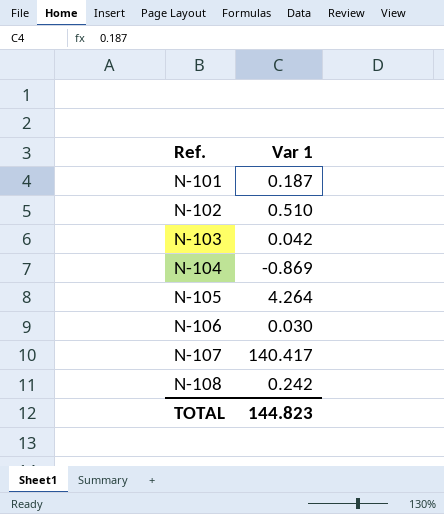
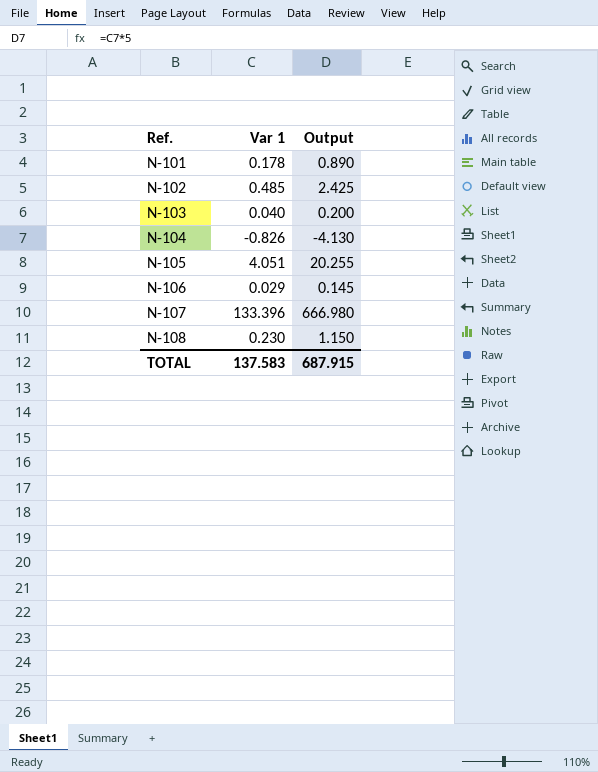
column Output | formula: none -> [Var 1] * 5
N-101 | Var 1: 0.187 -> 0.178
N-102 | Var 1: 0.510 -> 0.485
N-103 | Var 1: 0.042 -> 0.040
N-104 | Var 1: -0.869 -> -0.826
N-105 | Var 1: 4.264 -> 4.051
N-106 | Var 1: 0.030 -> 0.029
N-107 | Var 1: 140.417 -> 133.396
N-108 | Var 1: 0.242 -> 0.230
TOTAL | Var 1: 144.823 -> 137.583

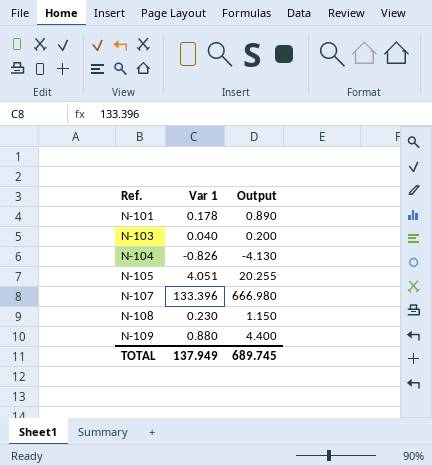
row N-102: 0.485 | 2.425 -> none
row N-106: 0.029 | 0.145 -> none
row N-109: none -> 0.880 | 4.400
TOTAL | Var 1: 137.583 -> 137.949
TOTAL | Output: 687.915 -> 689.745

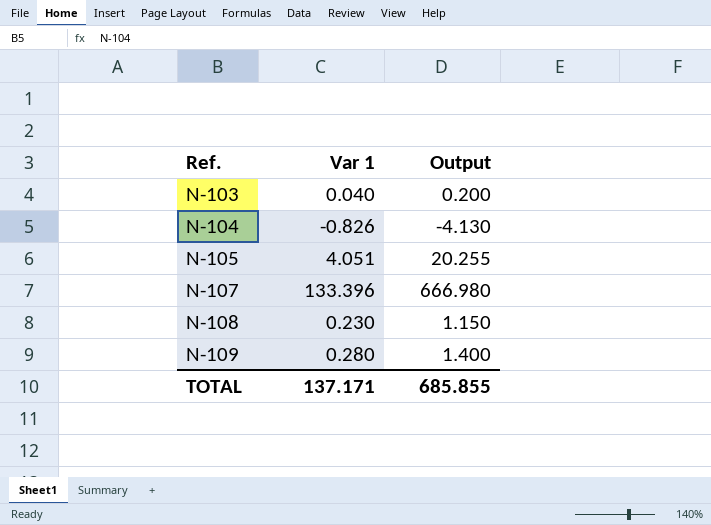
row N-101: 0.178 | 0.890 -> none
N-109 | Var 1: 0.880 -> 0.280
N-109 | Output: 4.400 -> 1.400
TOTAL | Var 1: 137.949 -> 137.171
TOTAL | Output: 689.745 -> 685.855

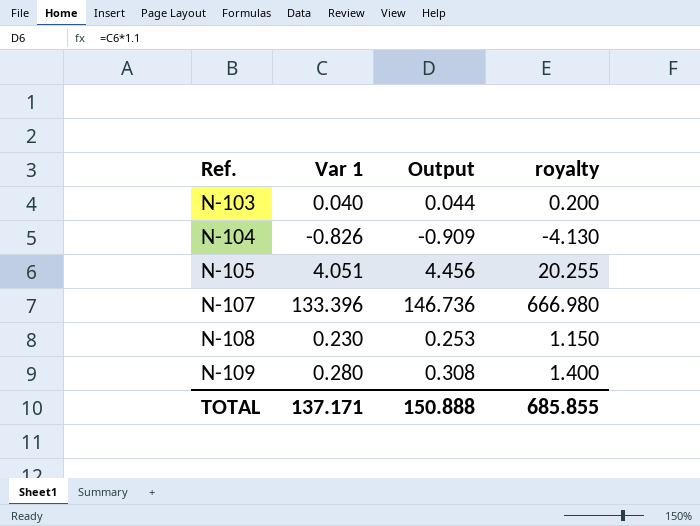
column Output | formula: [Var 1] * 5 -> [Var 1] * 1.1
column royalty | formula: none -> [Var 1] * 5
TOTAL | Output: 685.855 -> 150.888

